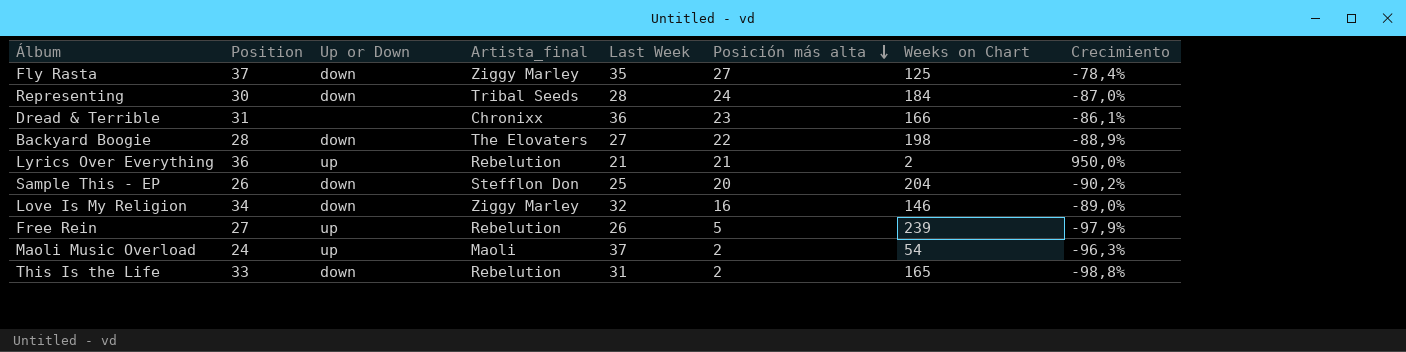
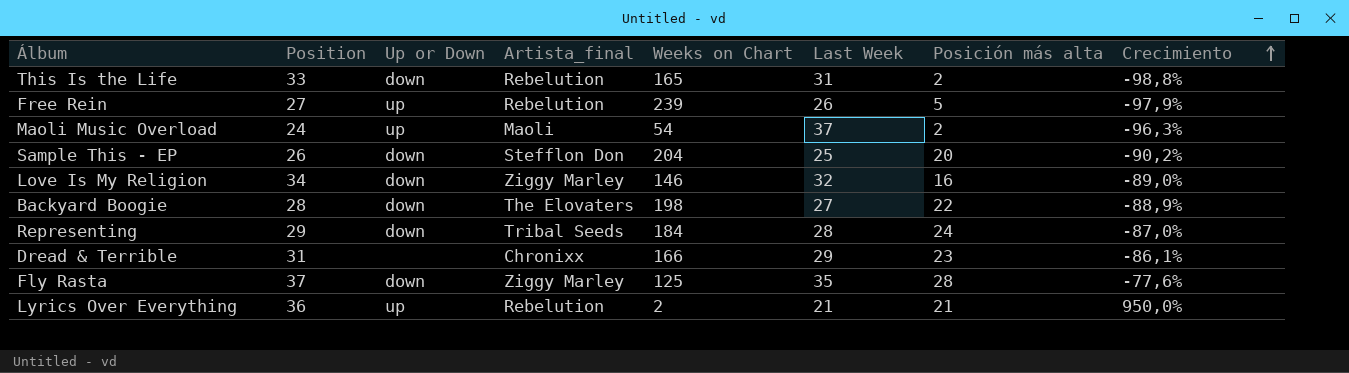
row order: Posición más alta descending -> Crecimiento ascending
column Weeks on Chart | position: 7 -> 5
Representing | Position: 30 -> 29
Dread & Terrible | Last Week: 36 -> 29
Fly Rasta | Posición más alta: 27 -> 28
Fly Rasta | Crecimiento: -78,4% -> -77,6%

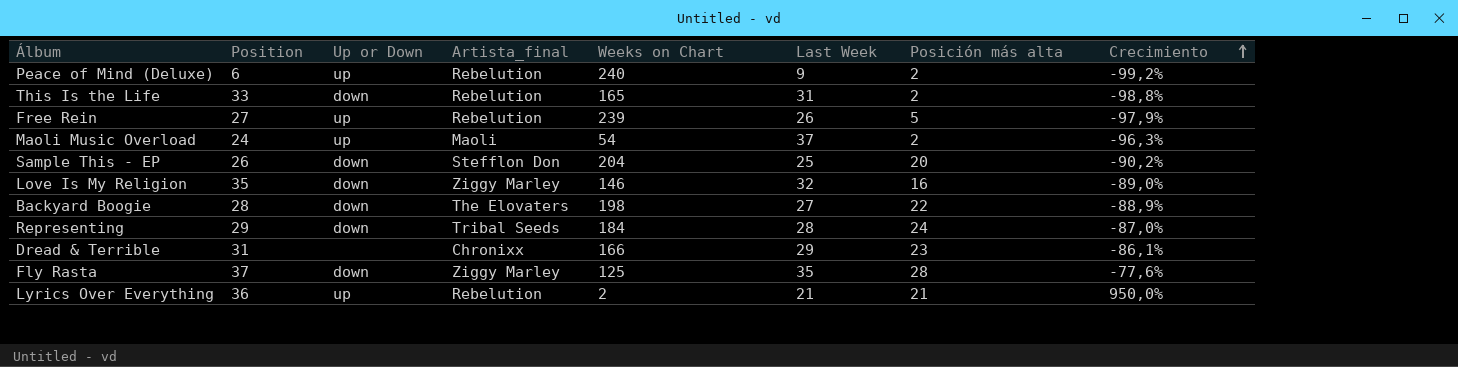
row Peace of Mind (Deluxe): none -> 6 | up | Rebelution | 240 | 9 | 2 | -99,2%
Love Is My Religion | Position: 34 -> 35

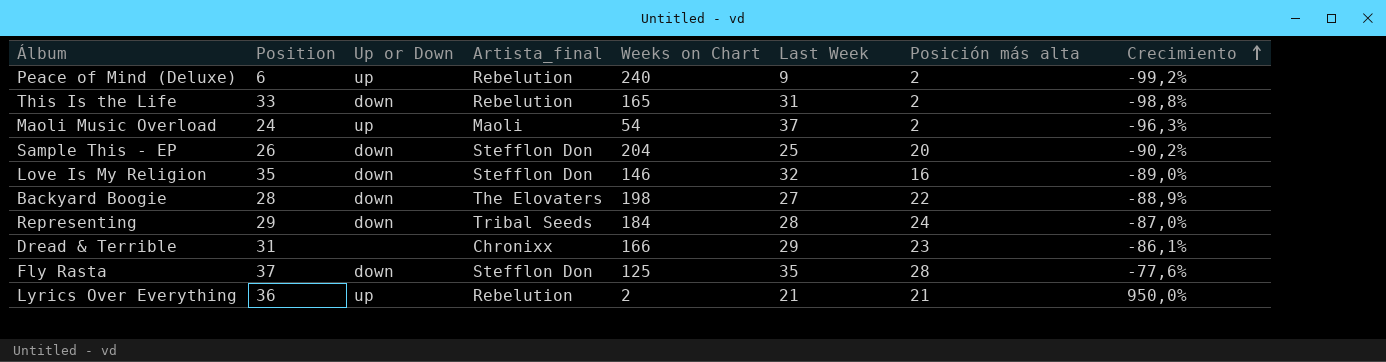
row Free Rein: 27 | up | Rebelution | 239 | 26 | 5 | -97,9% -> none
Love Is My Religion | Artista_final: Ziggy Marley -> Stefflon Don
Fly Rasta | Artista_final: Ziggy Marley -> Stefflon Don

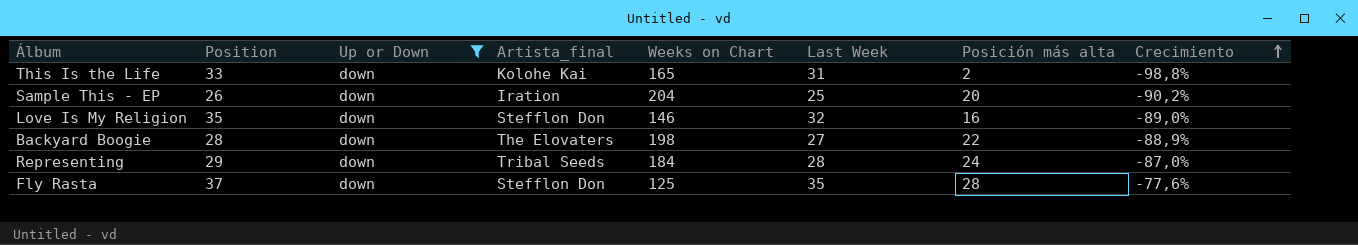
filter: none -> Up or Down = down
This Is the Life | Artista_final: Rebelution -> Kolohe Kai
Sample This - EP | Artista_final: Stefflon Don -> Iration

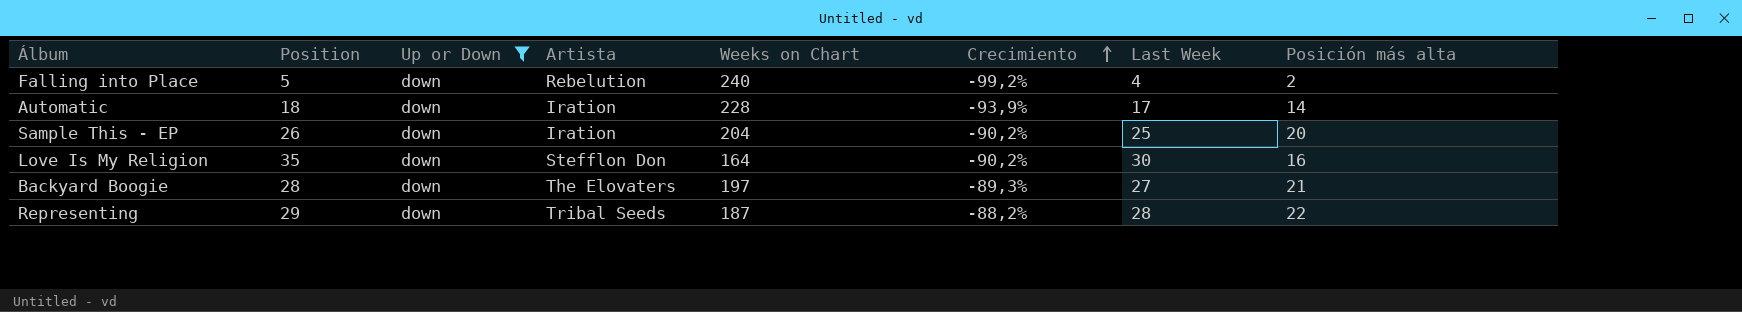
column name: Artista_final -> Artista
column Crecimiento | position: 8 -> 6
row This Is the Life: 33 | down | Kolohe Kai | 165 | 31 | 2 | -98,8% -> none
row Fly Rasta: 37 | down | Stefflon Don | 125 | 35 | 28 | -77,6% -> none
row Falling into Place: none -> 5 | down | Rebelution | 240 | -99,2% | 4 | 2
row Automatic: none -> 18 | down | Iration | 228 | -93,9% | 17 | 14
Love Is My Religion | Weeks on Chart: 146 -> 164
Love Is My Religion | Crecimiento: -89,0% -> -90,2%
Love Is My Religion | Last Week: 32 -> 30
Backyard Boogie | Weeks on Chart: 198 -> 197
Backyard Boogie | Crecimiento: -88,9% -> -89,3%
Backyard Boogie | Posición más alta: 22 -> 21
Representing | Weeks on Chart: 184 -> 187
Representing | Crecimiento: -87,0% -> -88,2%
Representing | Posición más alta: 24 -> 22

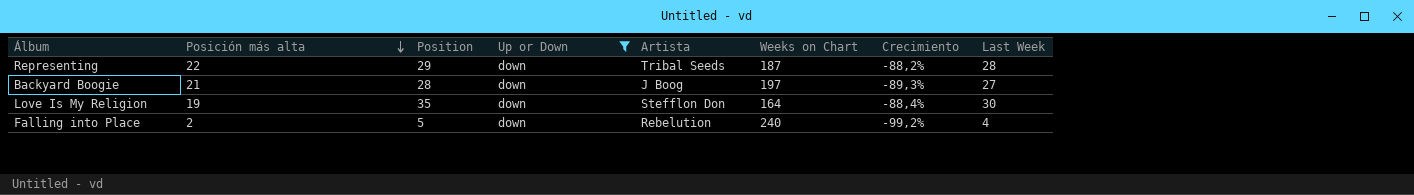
row order: Crecimiento ascending -> Posición más alta descending
column Posición más alta | position: 8 -> 2
row Automatic: 18 | down | Iration | 228 | -93,9% | 17 | 14 -> none
row Sample This - EP: 26 | down | Iration | 204 | -90,2% | 25 | 20 -> none
Backyard Boogie | Artista: The Elovaters -> J Boog
Love Is My Religion | Posición más alta: 16 -> 19
Love Is My Religion | Crecimiento: -90,2% -> -88,4%

